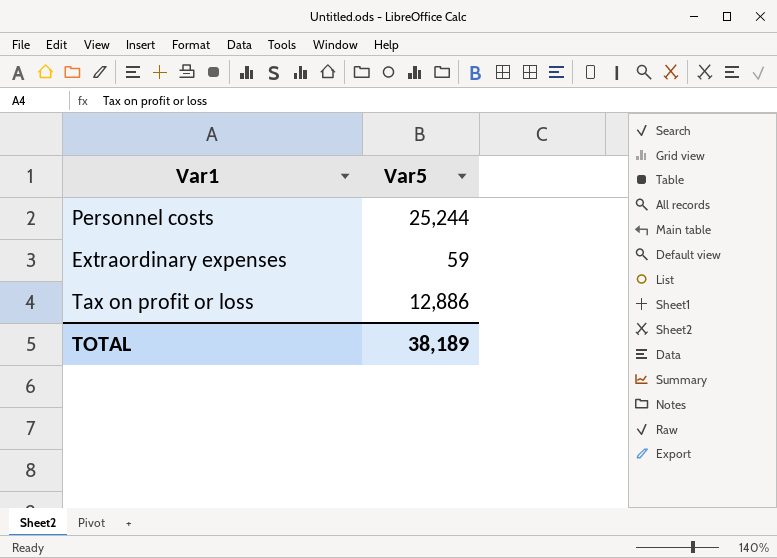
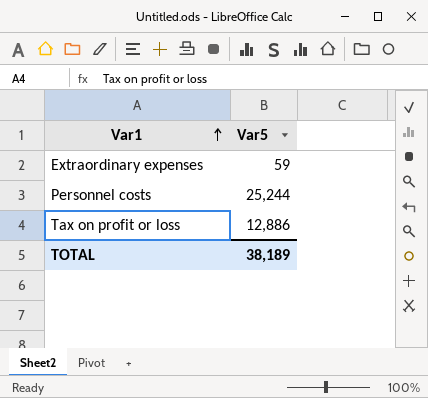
row order: none -> Var1 ascending

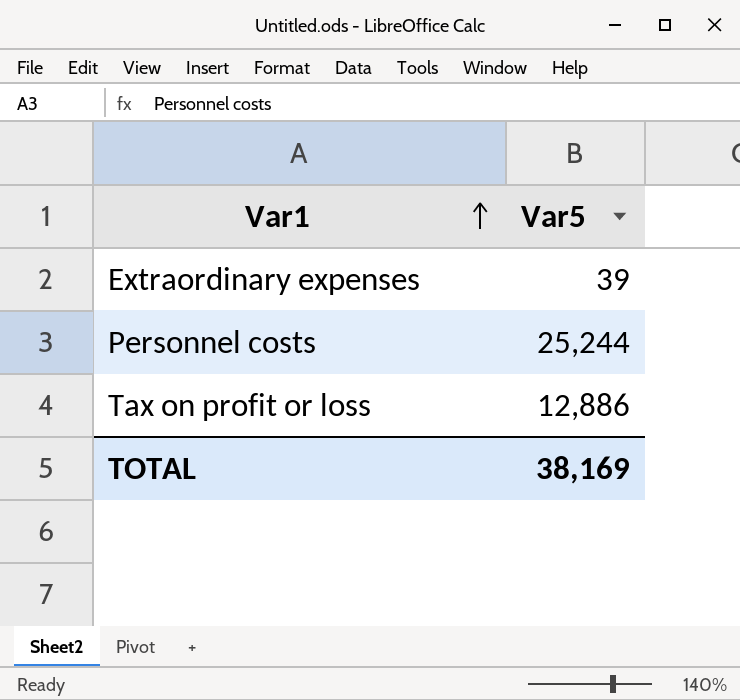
Extraordinary expenses | Var5: 59 -> 39
TOTAL | Var5: 38,189 -> 38,169

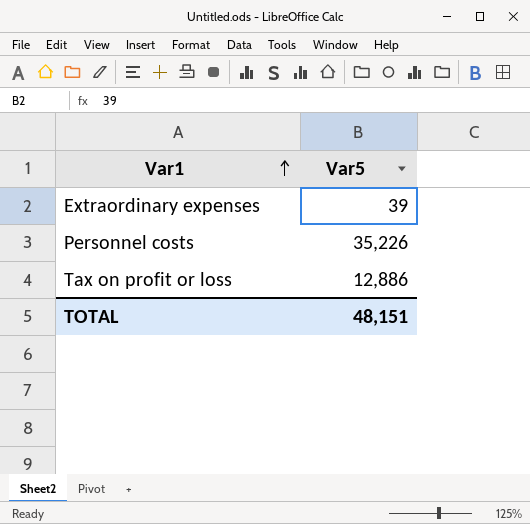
Personnel costs | Var5: 25,244 -> 35,226
TOTAL | Var5: 38,169 -> 48,151

